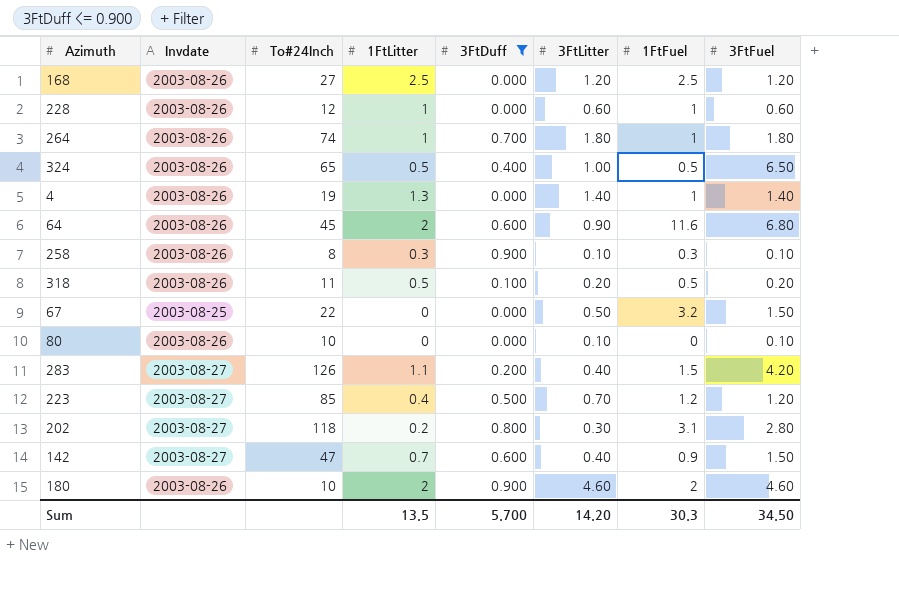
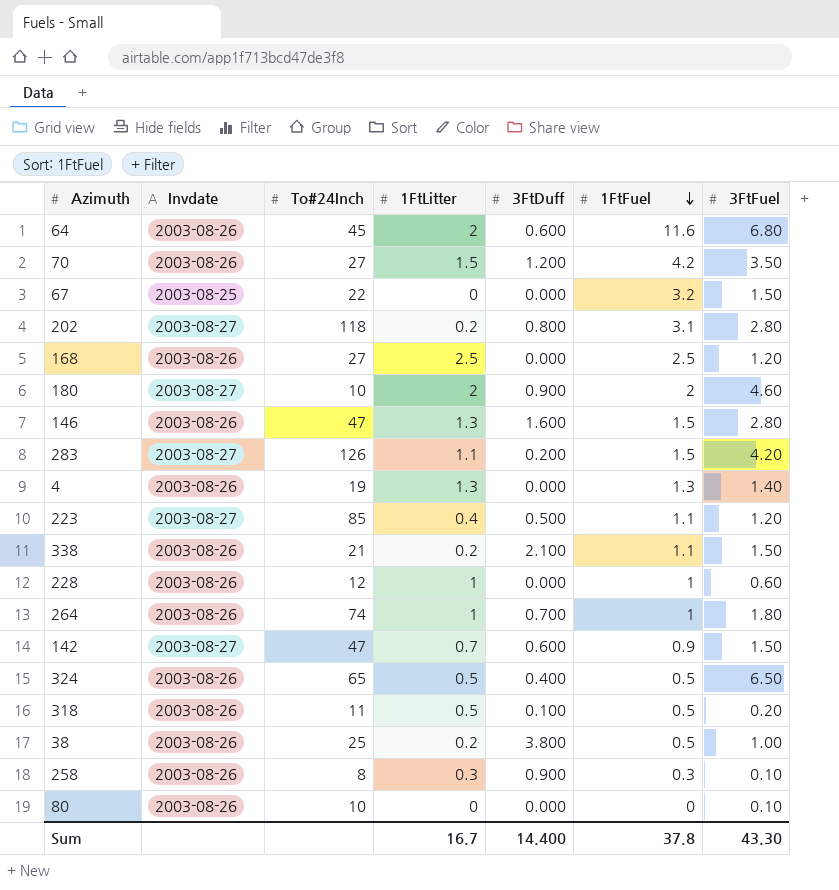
filter: 3FtDuff <= 0.900 -> none
row order: none -> 1FtFuel descending
column 3FtLitter | position: 6 -> none
180 | Invdate: 2003-08-26 -> 2003-08-27
4 | 1FtFuel: 1 -> 1.3
223 | 1FtFuel: 1.2 -> 1.1
Sum | 1FtLitter: 13.5 -> 16.7
Sum | 3FtDuff: 5.700 -> 14.400
Sum | 1FtFuel: 30.3 -> 37.8
Sum | 3FtFuel: 34.50 -> 43.30

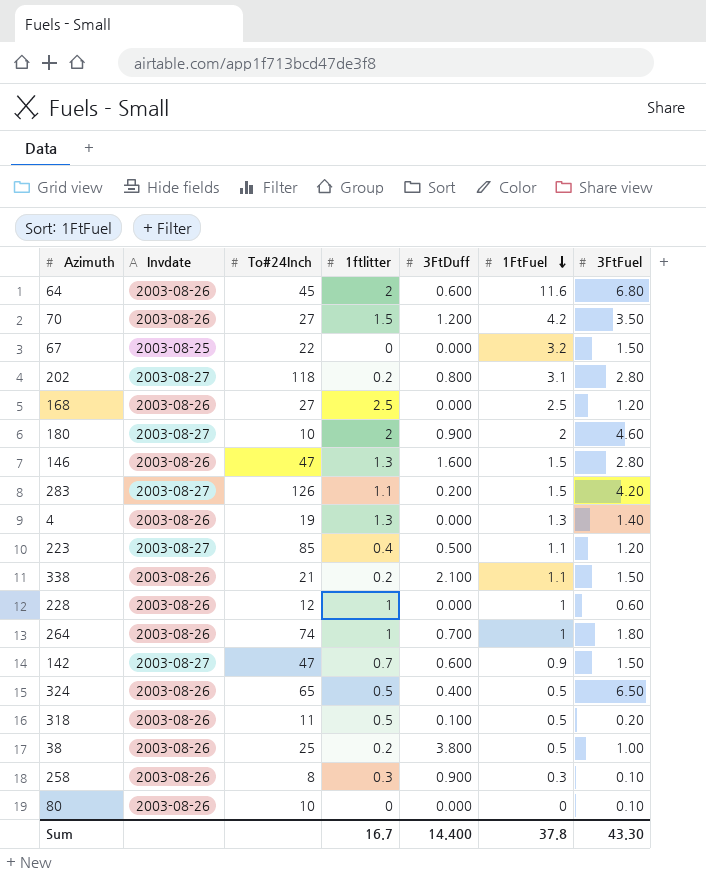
column name: 1FtLitter -> 1ftlitter

